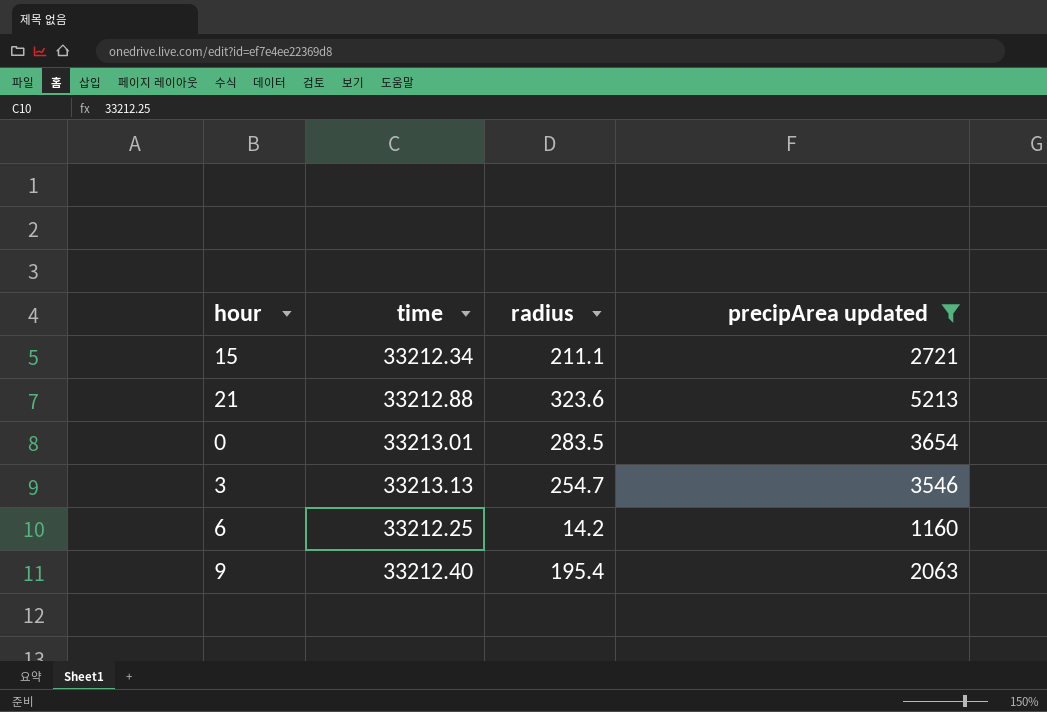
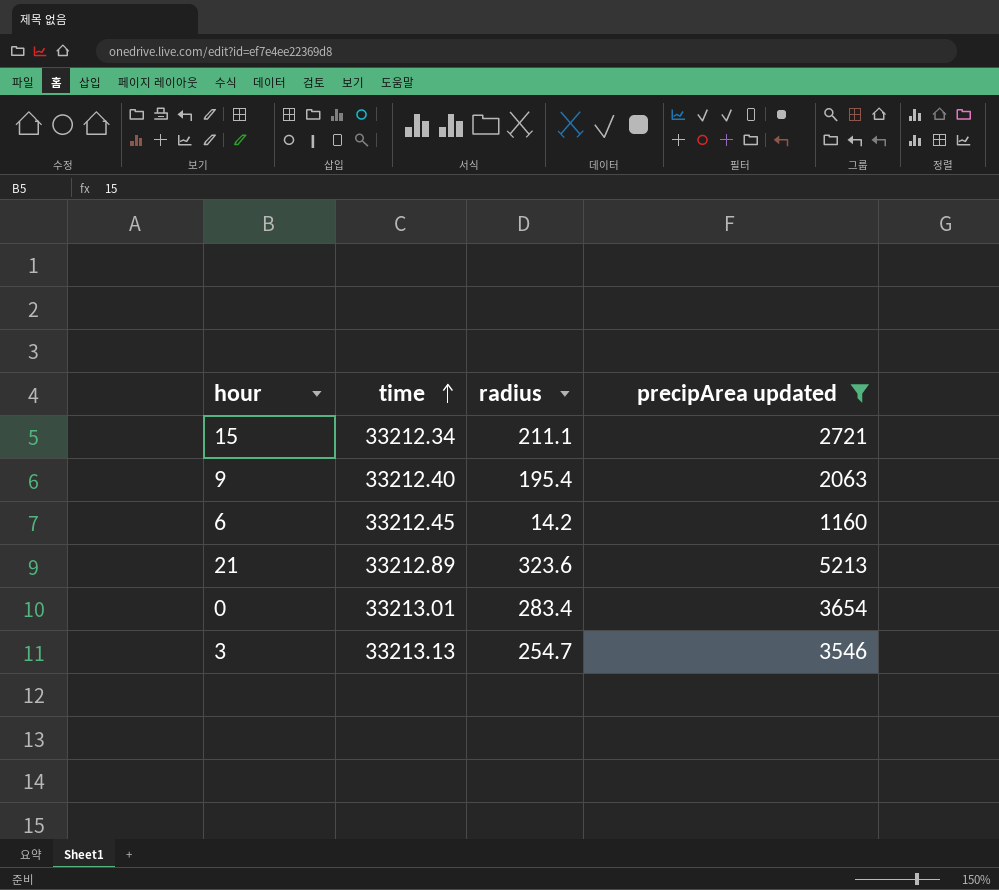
row order: none -> time ascending
6 | time: 33212.25 -> 33212.45
21 | time: 33212.88 -> 33212.89
0 | radius: 283.5 -> 283.4

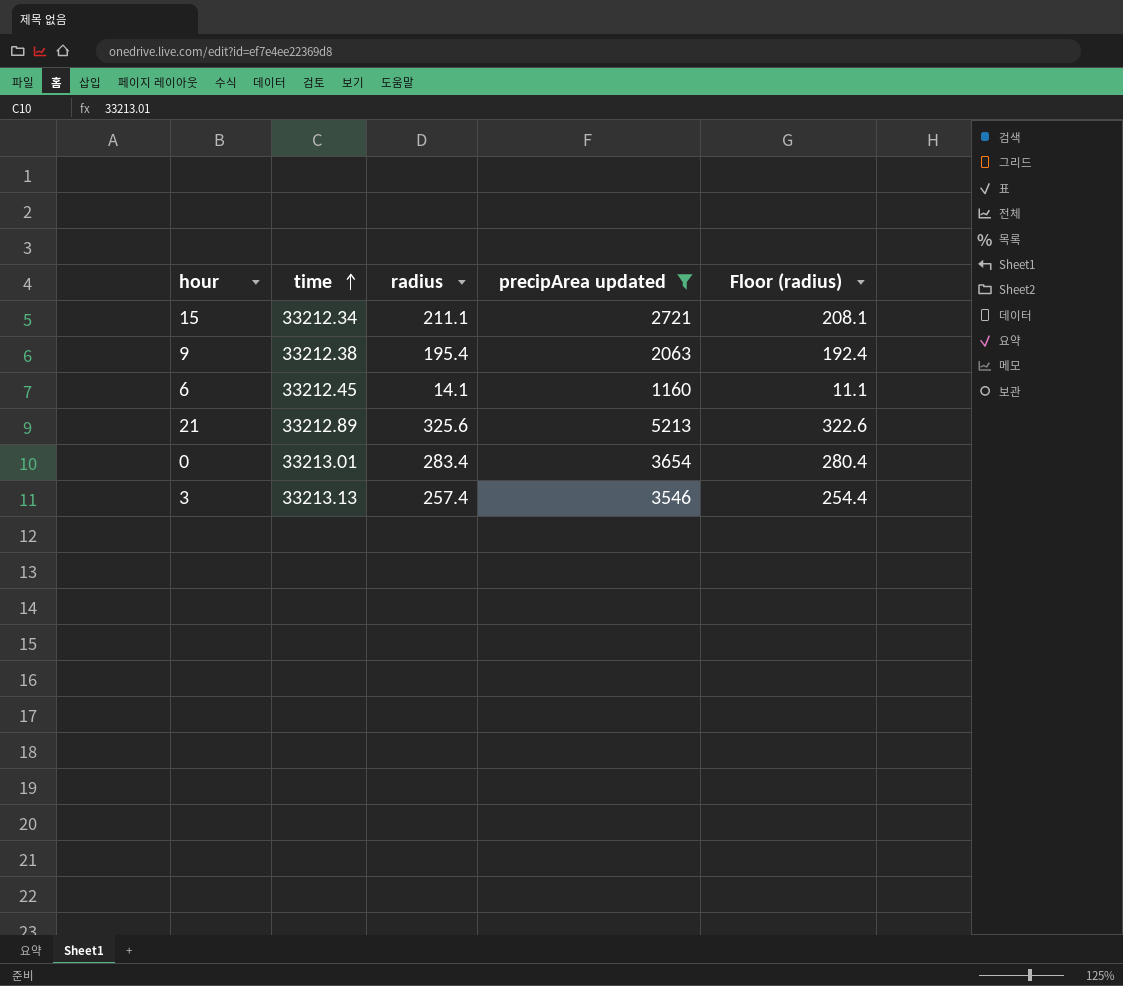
column Floor (radius) | formula: none -> [radius] - 3
9 | time: 33212.40 -> 33212.38
6 | radius: 14.2 -> 14.1
21 | radius: 323.6 -> 325.6
3 | radius: 254.7 -> 257.4

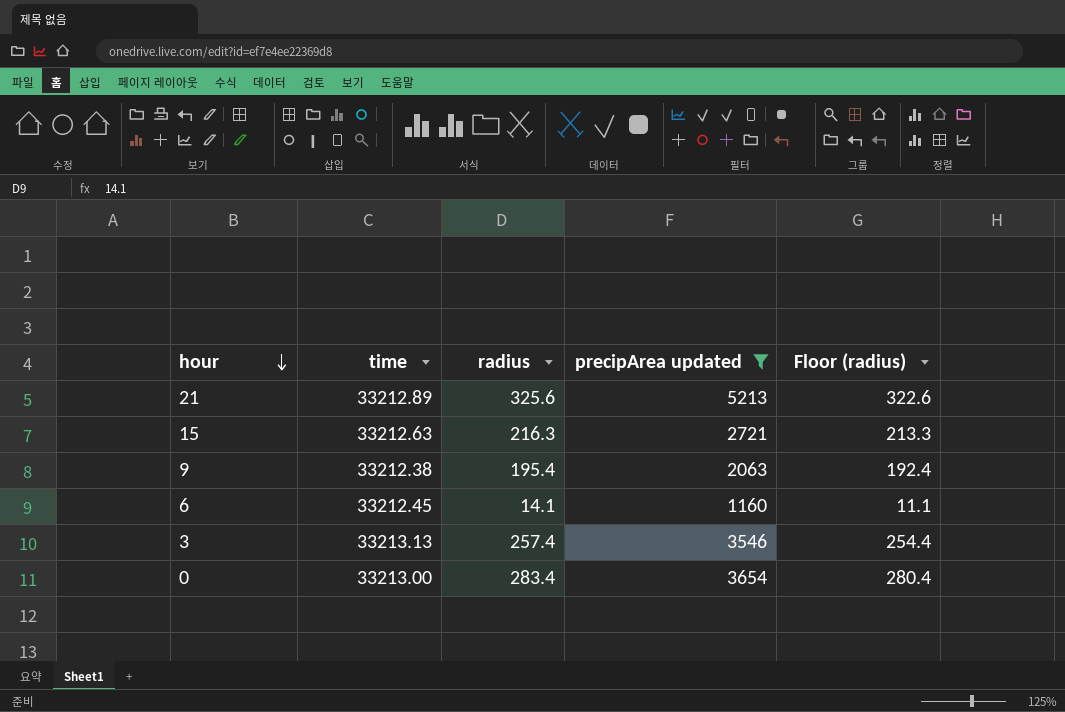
row order: time ascending -> hour descending
15 | time: 33212.34 -> 33212.63
15 | radius: 211.1 -> 216.3
15 | Floor (radius): 208.1 -> 213.3
0 | time: 33213.01 -> 33213.00

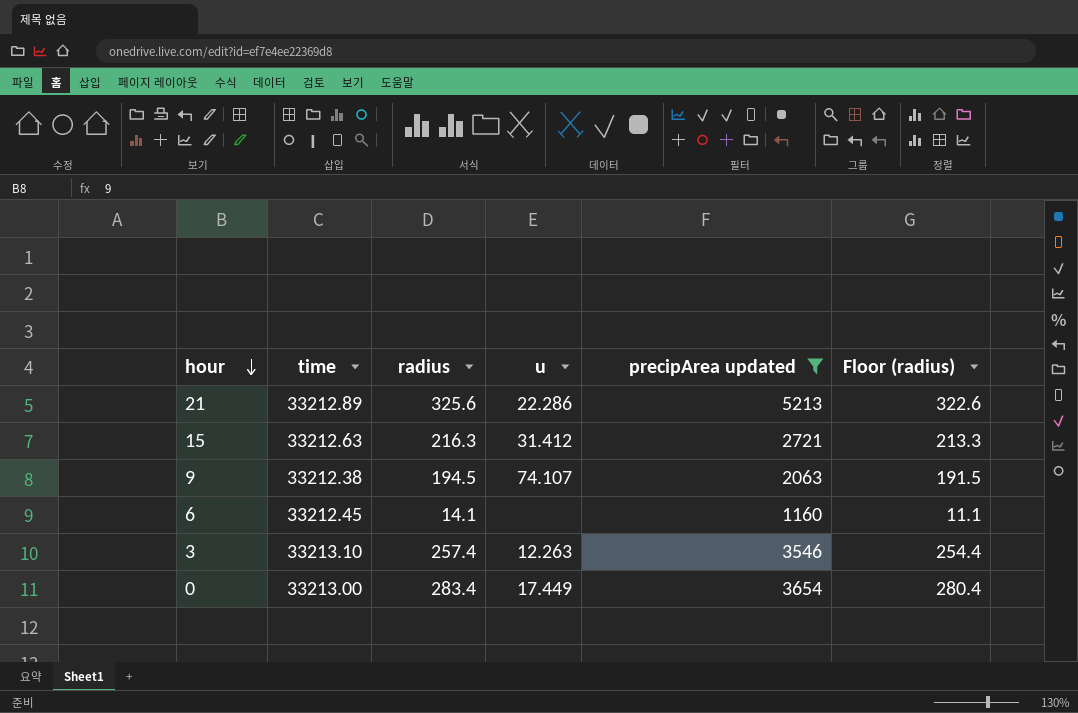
column u | position: none -> 4
9 | radius: 195.4 -> 194.5
9 | Floor (radius): 192.4 -> 191.5
3 | time: 33213.13 -> 33213.10

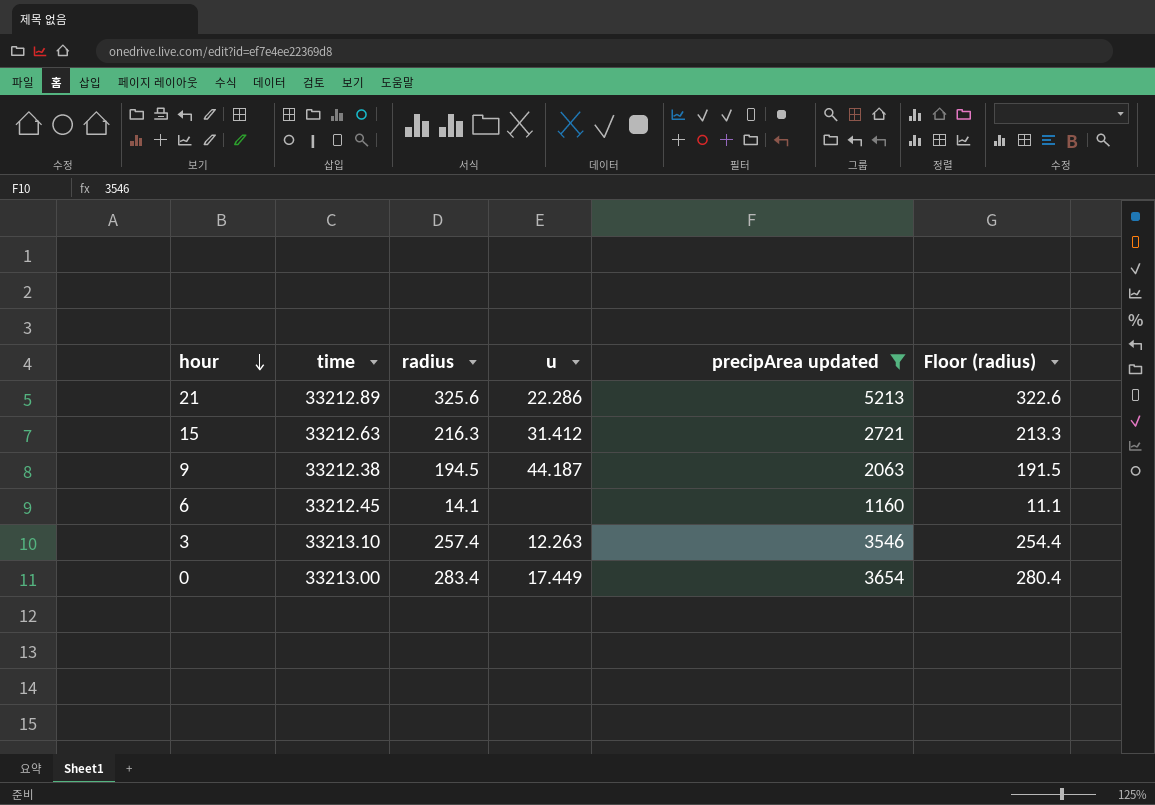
9 | u: 74.107 -> 44.187

